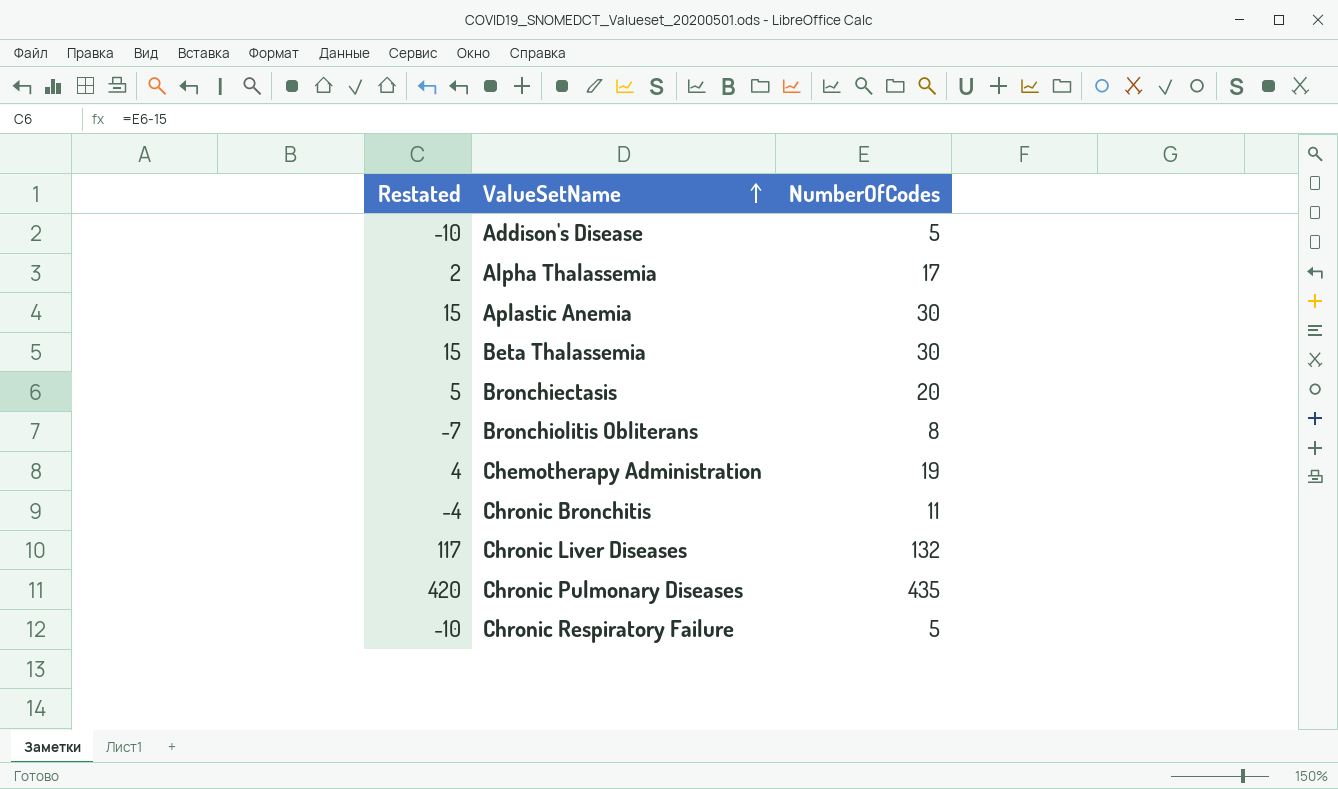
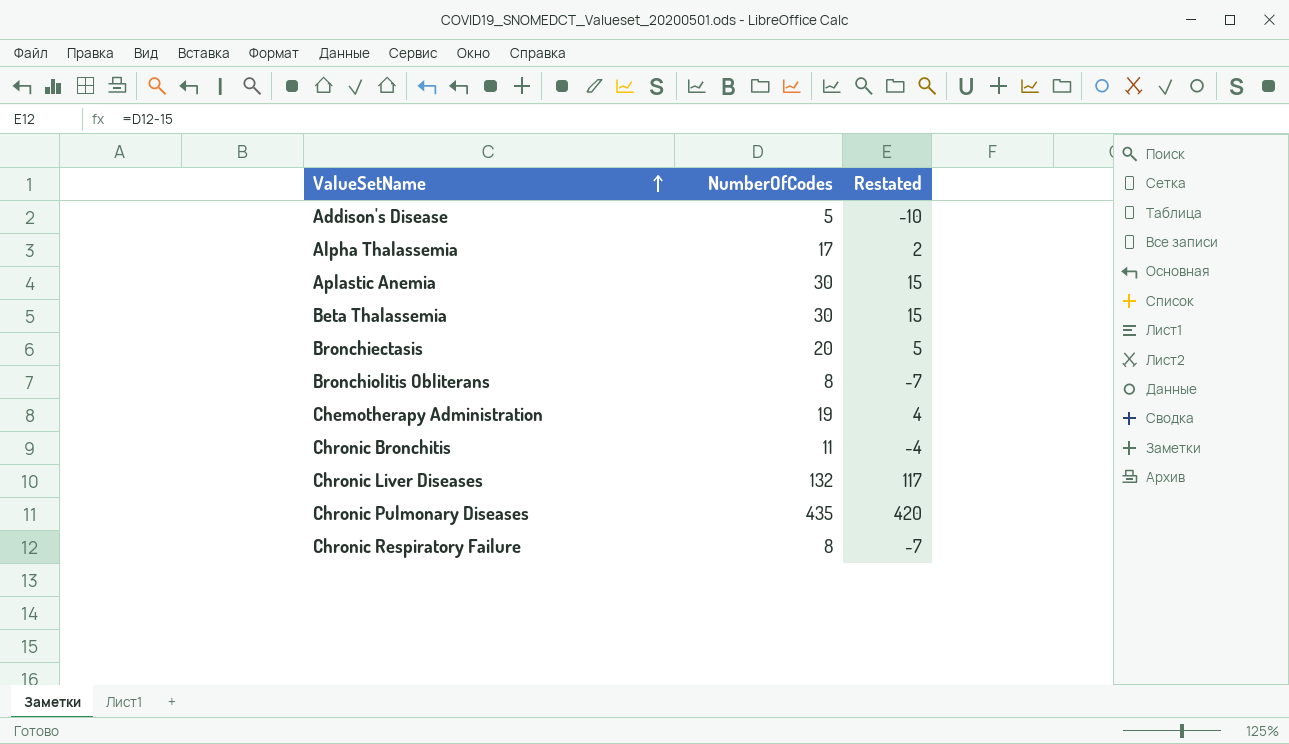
column Restated | position: 1 -> 3
Chronic Respiratory Failure | NumberOfCodes: 5 -> 8
Chronic Respiratory Failure | Restated: -10 -> -7

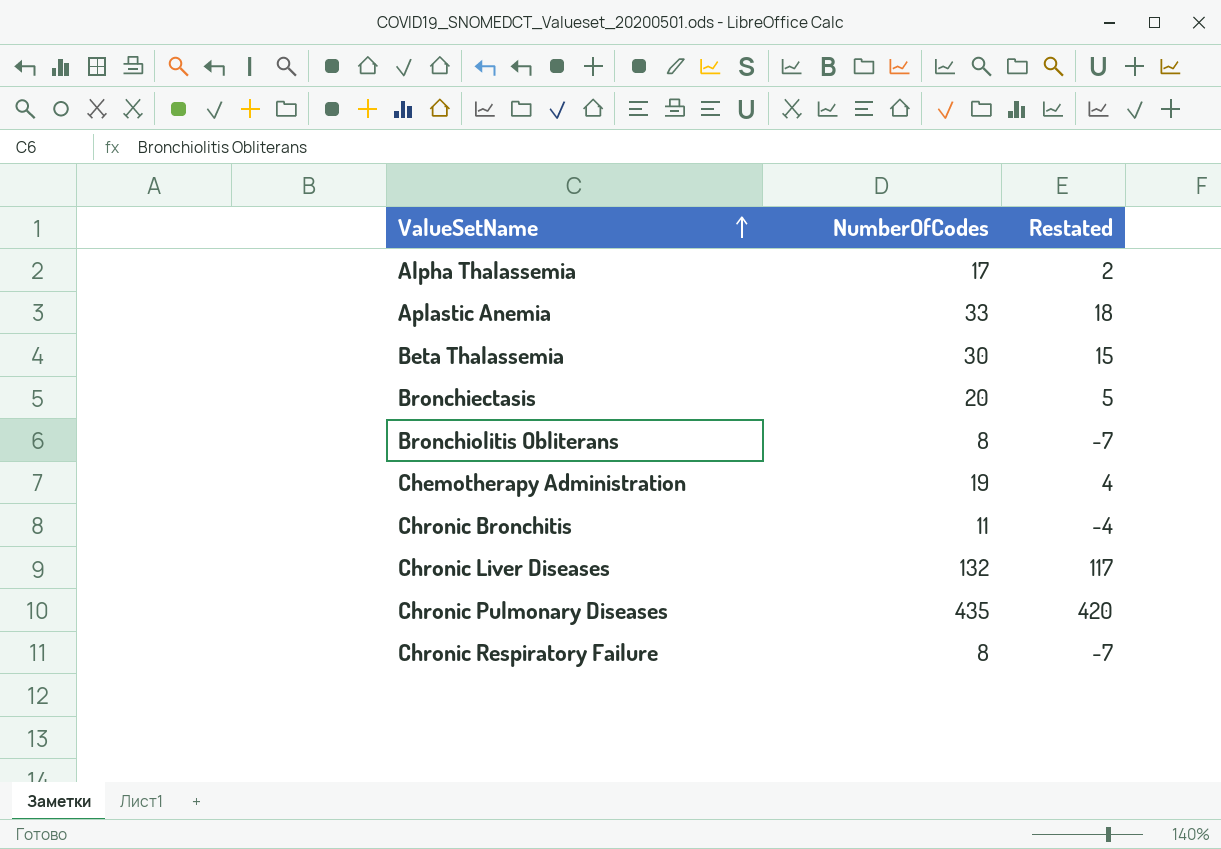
row Addison's Disease: 5 | -10 -> none
Aplastic Anemia | NumberOfCodes: 30 -> 33
Aplastic Anemia | Restated: 15 -> 18

